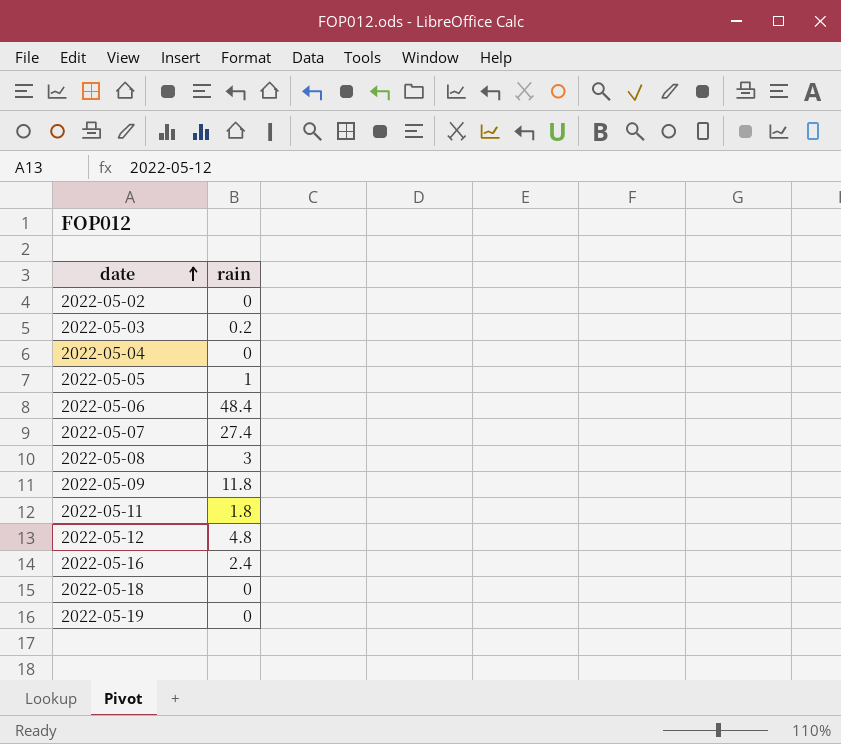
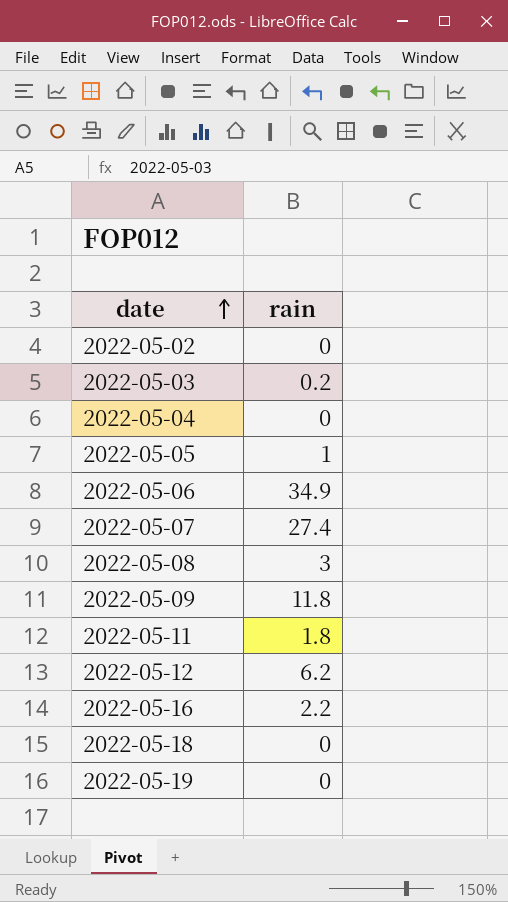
2022-05-06 | rain: 48.4 -> 34.9
2022-05-12 | rain: 4.8 -> 6.2
2022-05-16 | rain: 2.4 -> 2.2

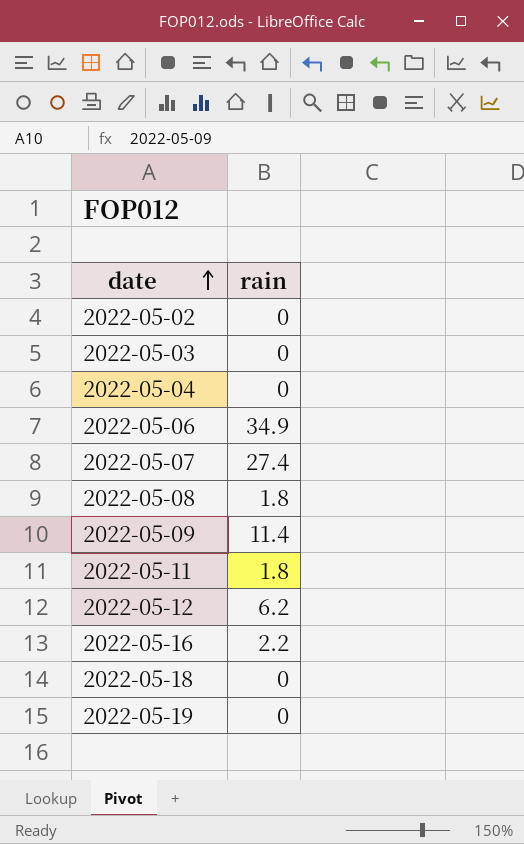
row 2022-05-05: 1 -> none
2022-05-03 | rain: 0.2 -> 0
2022-05-08 | rain: 3 -> 1.8
2022-05-09 | rain: 11.8 -> 11.4

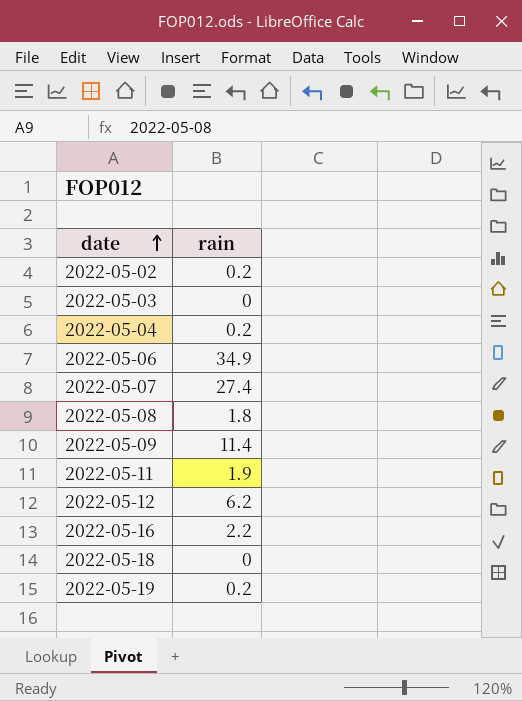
2022-05-02 | rain: 0 -> 0.2
2022-05-04 | rain: 0 -> 0.2
2022-05-11 | rain: 1.8 -> 1.9
2022-05-19 | rain: 0 -> 0.2

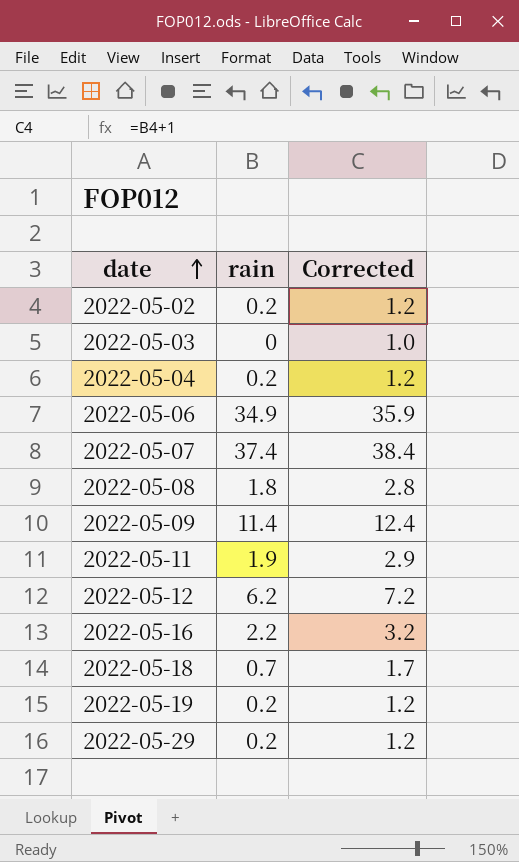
column Corrected | formula: none -> [rain] + 1
2022-05-07 | rain: 27.4 -> 37.4
2022-05-18 | rain: 0 -> 0.7
row 2022-05-29: none -> 0.2 | 1.2

